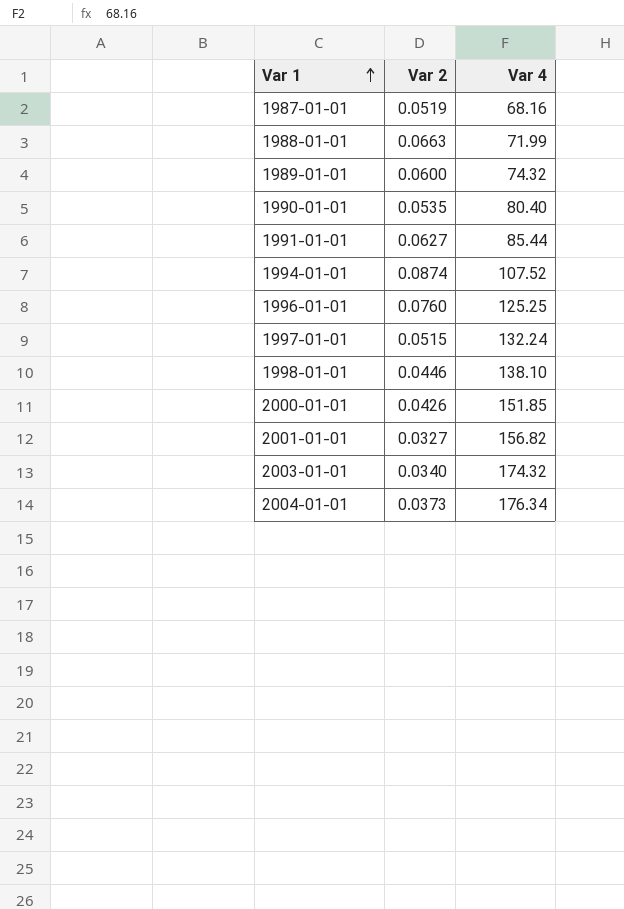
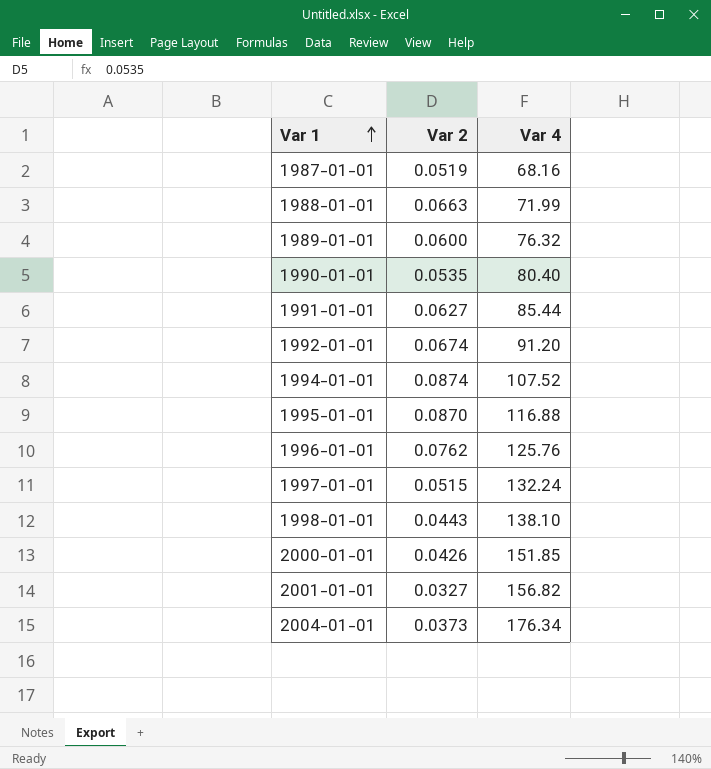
row 2003-01-01: 0.0340 | 174.32 -> none
1989-01-01 | Var 4: 74.32 -> 76.32
row 1992-01-01: none -> 0.0674 | 91.20
row 1995-01-01: none -> 0.0870 | 116.88
1996-01-01 | Var 2: 0.0760 -> 0.0762
1996-01-01 | Var 4: 125.25 -> 125.76
1998-01-01 | Var 2: 0.0446 -> 0.0443

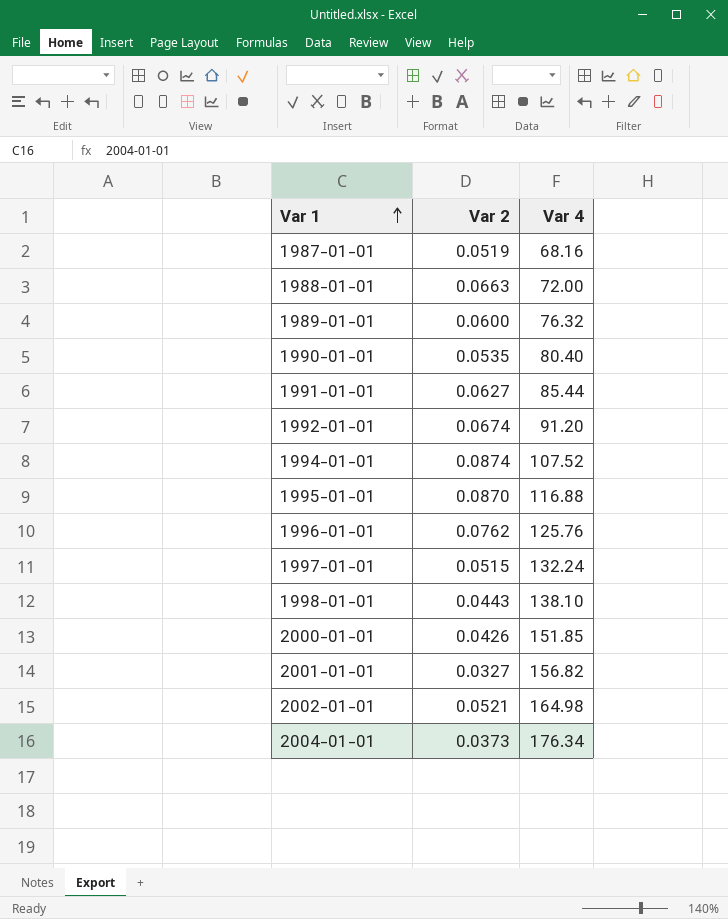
1988-01-01 | Var 4: 71.99 -> 72.00
row 2002-01-01: none -> 0.0521 | 164.98

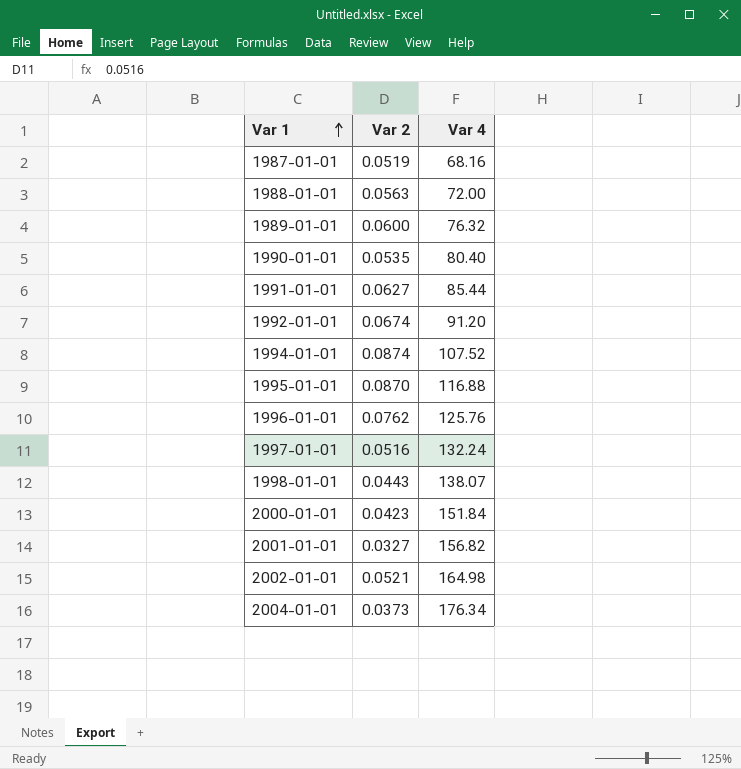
1988-01-01 | Var 2: 0.0663 -> 0.0563
1997-01-01 | Var 2: 0.0515 -> 0.0516
1998-01-01 | Var 4: 138.10 -> 138.07
2000-01-01 | Var 2: 0.0426 -> 0.0423
2000-01-01 | Var 4: 151.85 -> 151.84

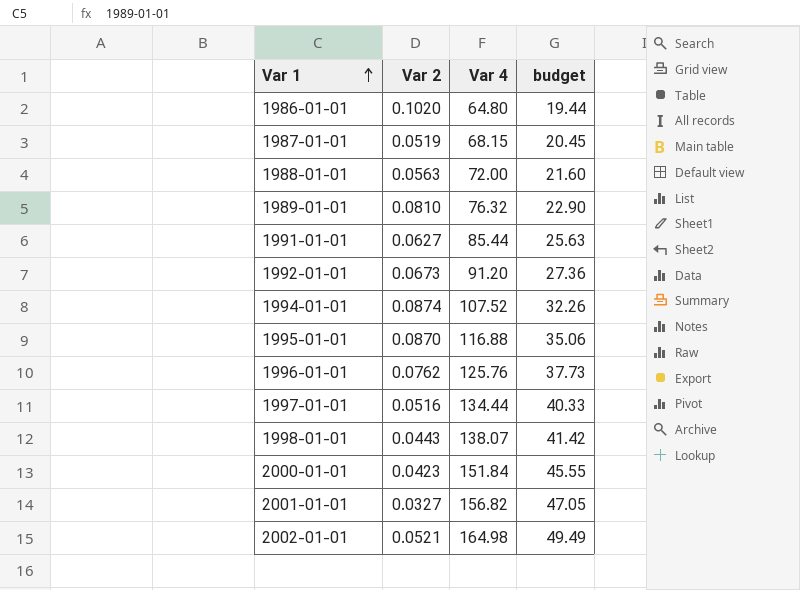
column budget | formula: none -> [Var 4] * 0.3
row 1990-01-01: 0.0535 | 80.40 -> none
row 2004-01-01: 0.0373 | 176.34 -> none
row 1986-01-01: none -> 0.1020 | 64.80 | 19.44
1987-01-01 | Var 4: 68.16 -> 68.15
1989-01-01 | Var 2: 0.0600 -> 0.0810
1992-01-01 | Var 2: 0.0674 -> 0.0673
1997-01-01 | Var 4: 132.24 -> 134.44

